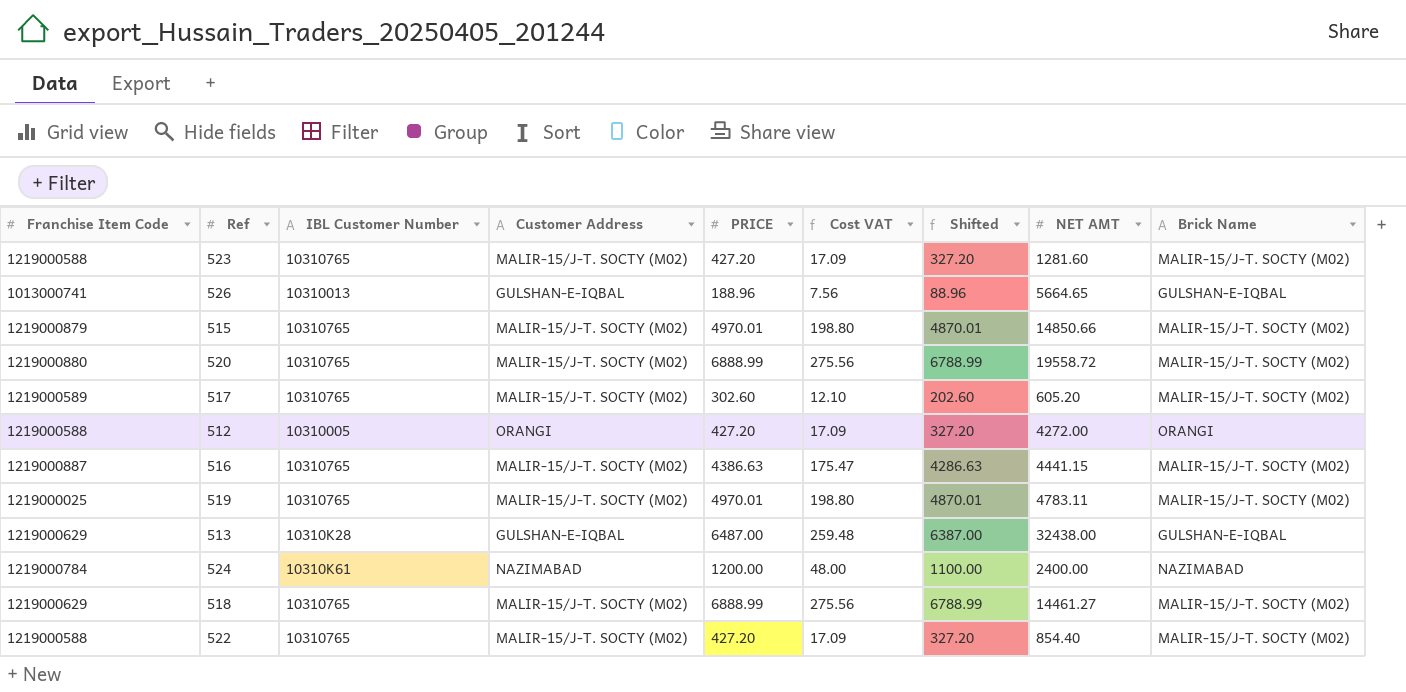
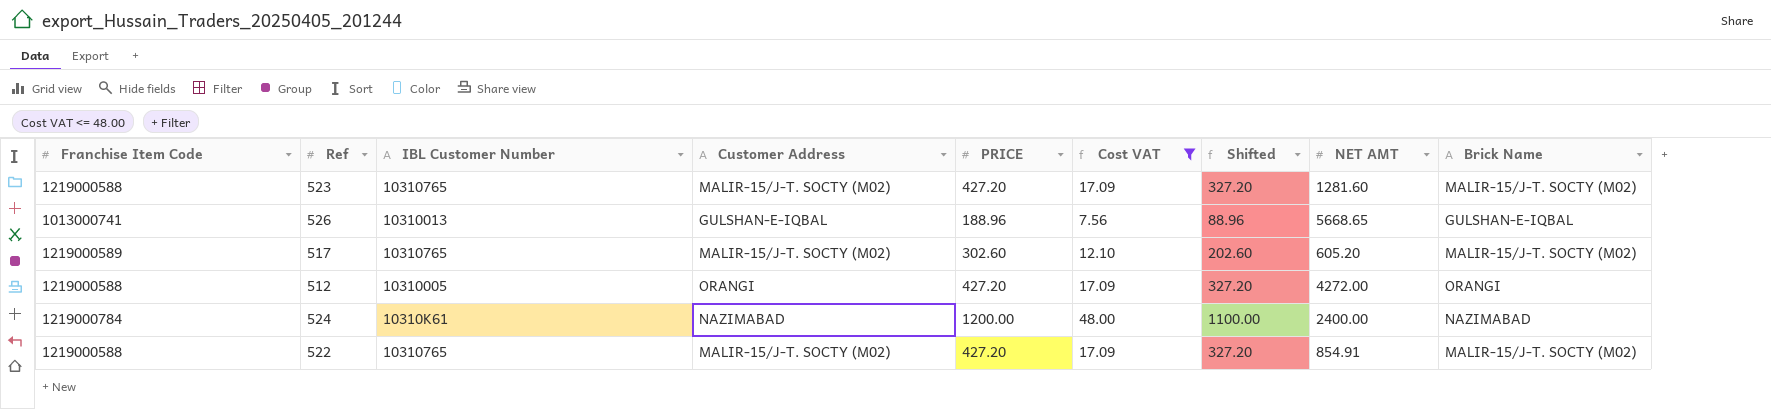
filter: none -> Cost VAT <= 48.00
526 | NET AMT: 5664.65 -> 5668.65
522 | NET AMT: 854.40 -> 854.91

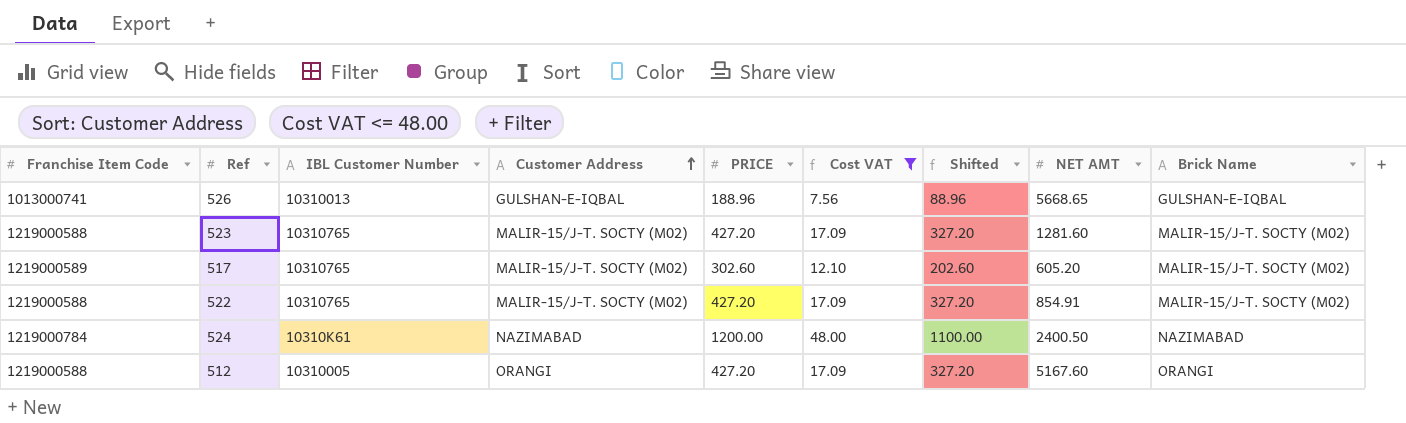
row order: none -> Customer Address ascending
524 | NET AMT: 2400.00 -> 2400.50
512 | NET AMT: 4272.00 -> 5167.60

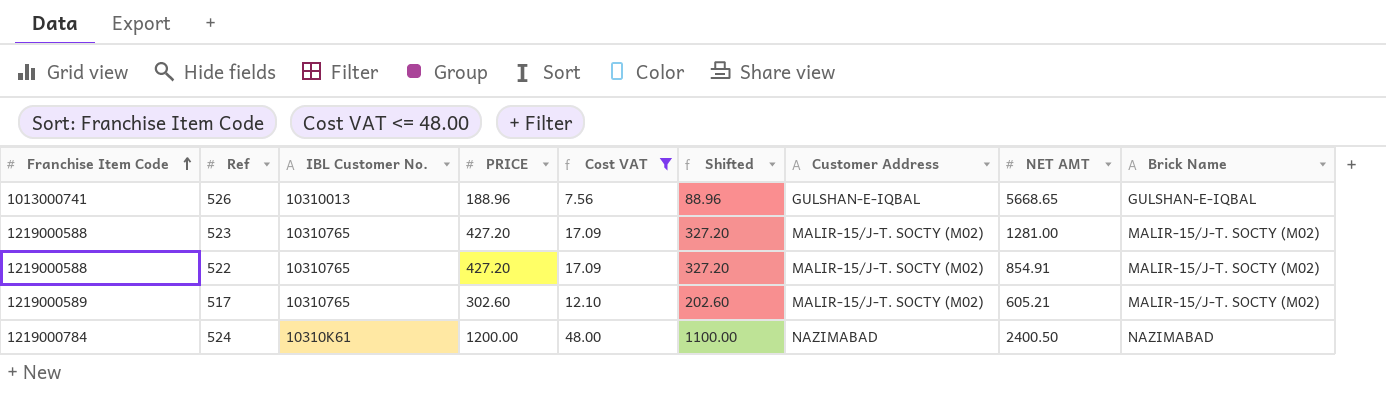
row order: Customer Address ascending -> Franchise Item Code ascending
column name: IBL Customer Number -> IBL Customer No.
column Customer Address | position: 4 -> 7
row 512: 1219000588 | 10310005 | ORANGI | 427.20 | 17.09 | 327.20 | 5167.60 | ORANGI -> none
523 | NET AMT: 1281.60 -> 1281.00
517 | NET AMT: 605.20 -> 605.21

